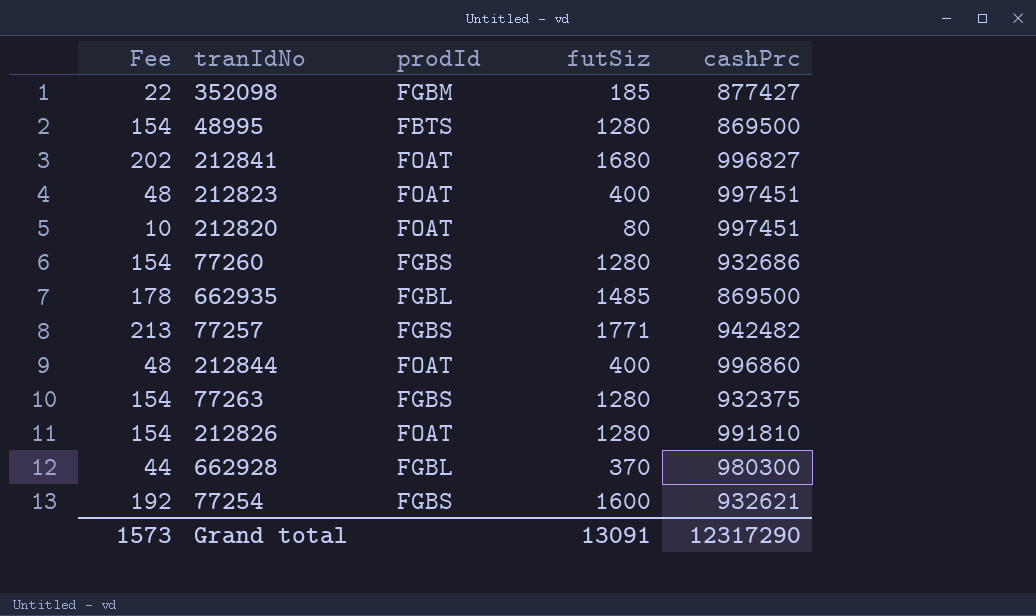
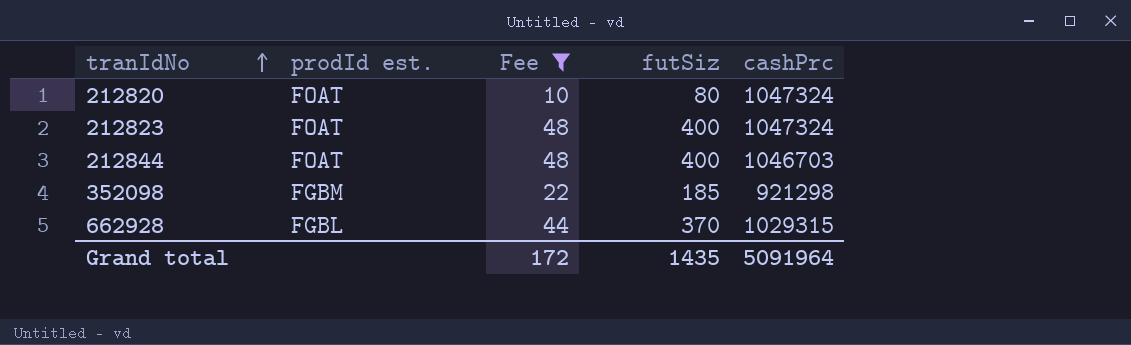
filter: none -> Fee <= 48
row order: none -> tranIdNo ascending
column name: prodId -> prodId est.
column Fee | position: 1 -> 3
212820 | cashPrc: 997451 -> 1047324
212823 | cashPrc: 997451 -> 1047324
212844 | cashPrc: 996860 -> 1046703
352098 | cashPrc: 877427 -> 921298
662928 | cashPrc: 980300 -> 1029315
Grand total | Fee: 1573 -> 172
Grand total | futSiz: 13091 -> 1435
Grand total | cashPrc: 12317290 -> 5091964

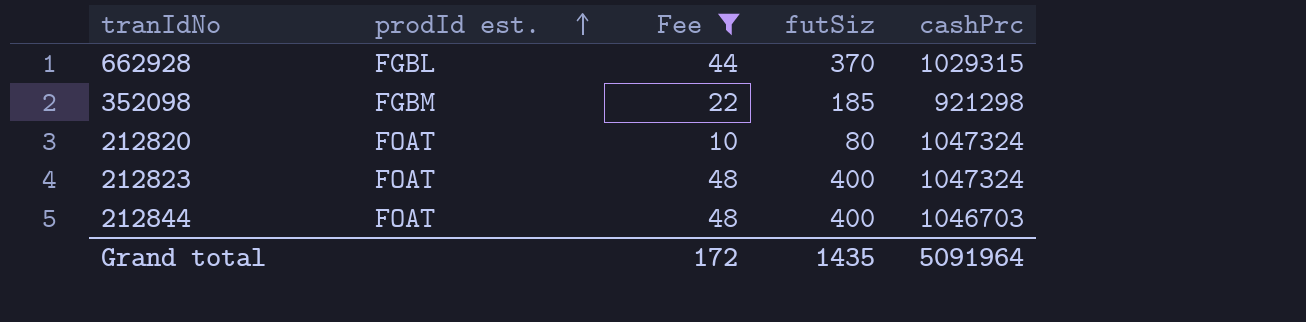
row order: tranIdNo ascending -> prodId est. ascending

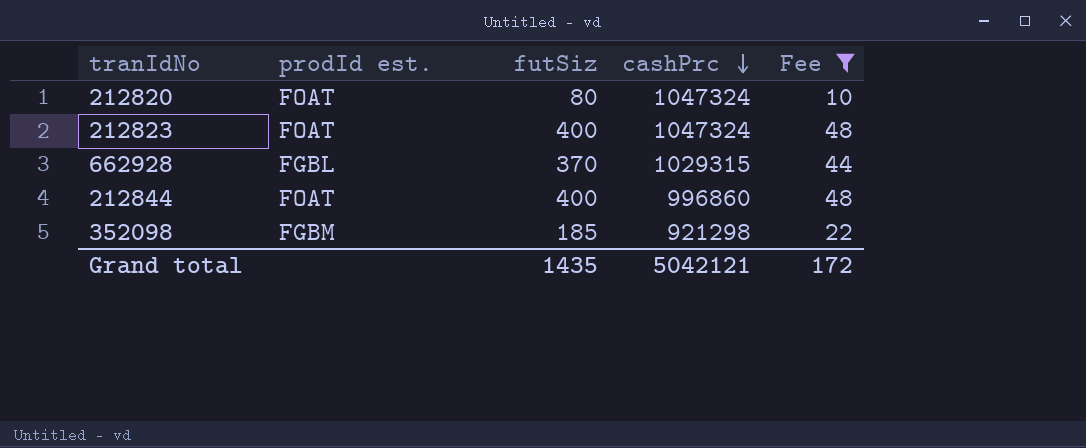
row order: prodId est. ascending -> cashPrc descending
column Fee | position: 3 -> 5
212844 | cashPrc: 1046703 -> 996860
Grand total | cashPrc: 5091964 -> 5042121

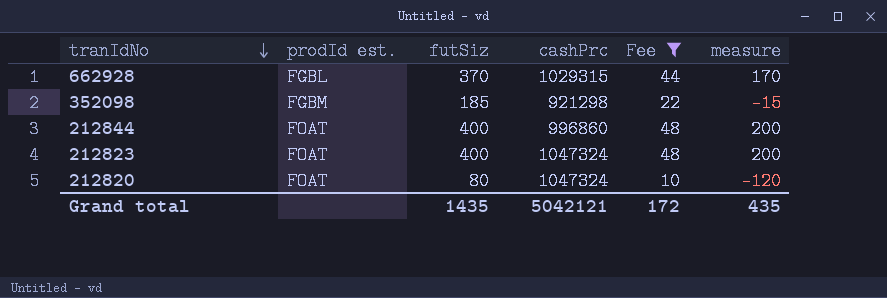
row order: cashPrc descending -> tranIdNo descending
column measure | formula: none -> [futSiz] - 200

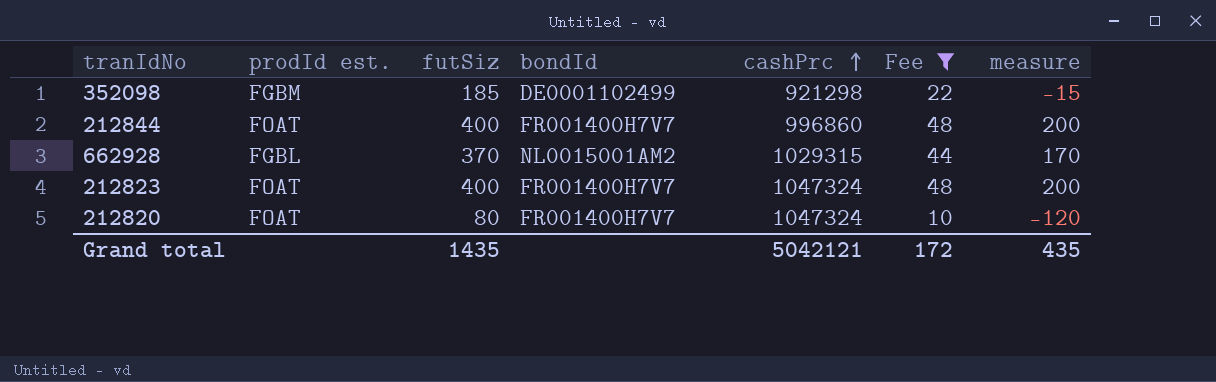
row order: tranIdNo descending -> cashPrc ascending
column bondId | position: none -> 4

